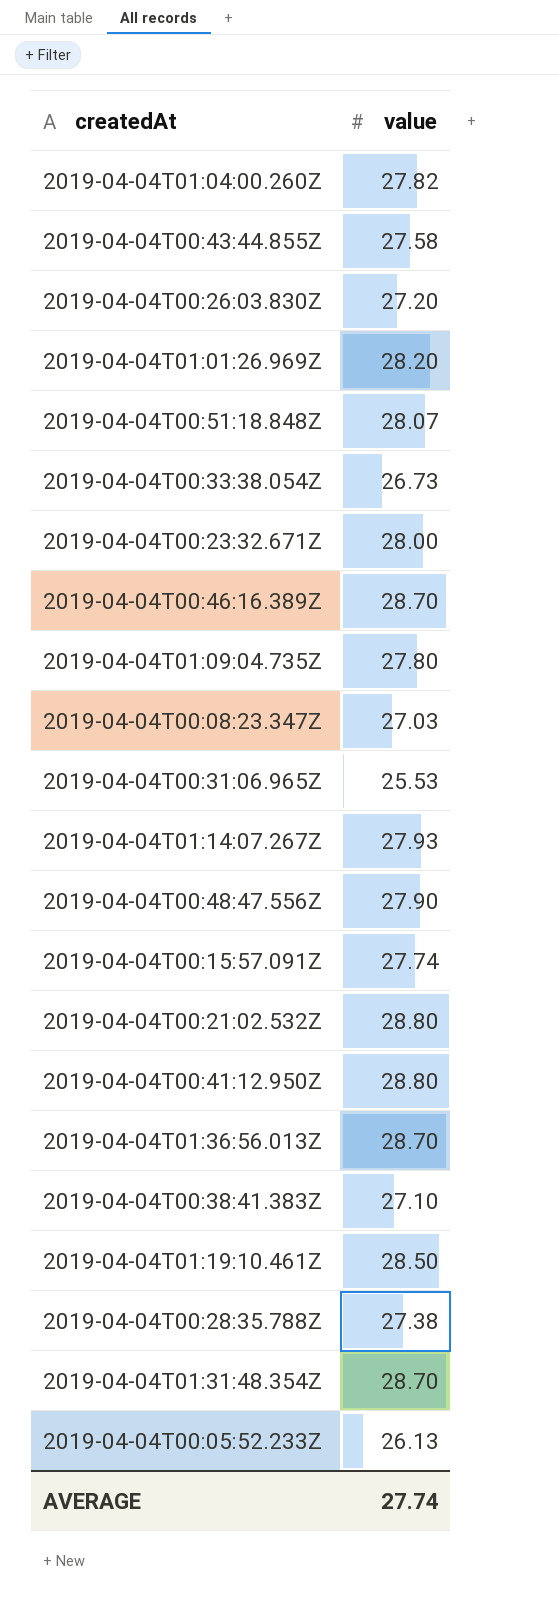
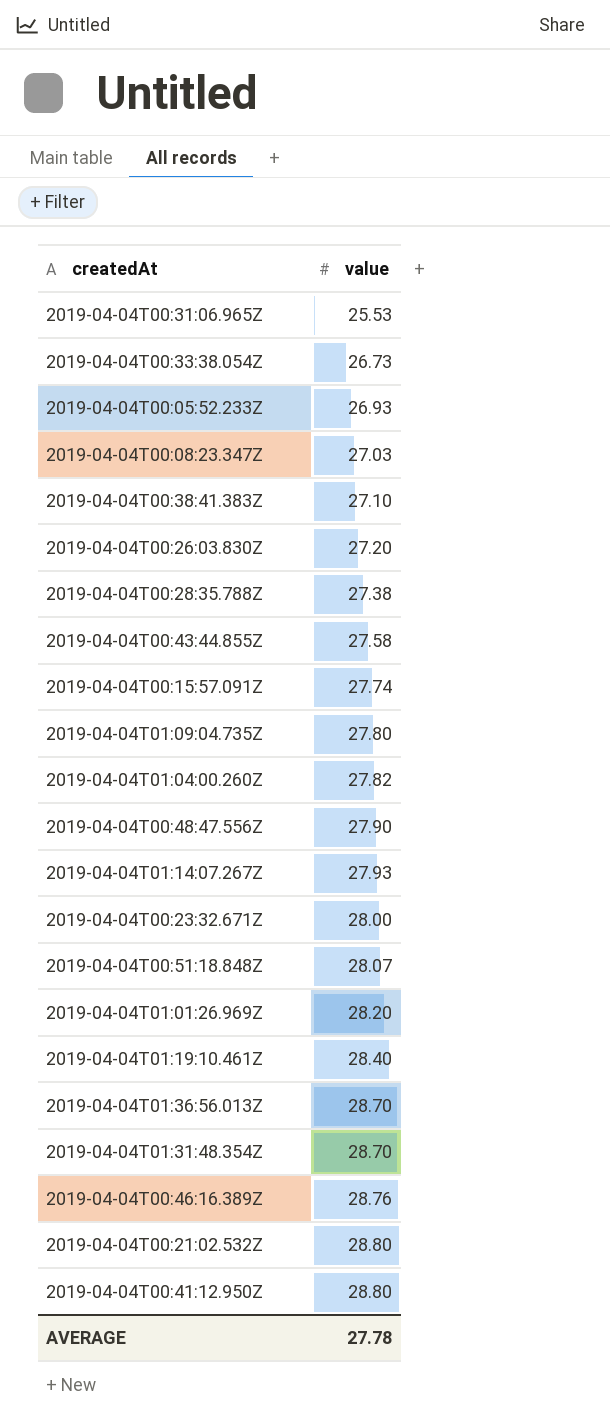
row order: none -> value ascending
2019-04-04T00:05:52.233Z | value: 26.13 -> 26.93
2019-04-04T01:19:10.461Z | value: 28.50 -> 28.40
2019-04-04T00:46:16.389Z | value: 28.70 -> 28.76
AVERAGE | value: 27.74 -> 27.78

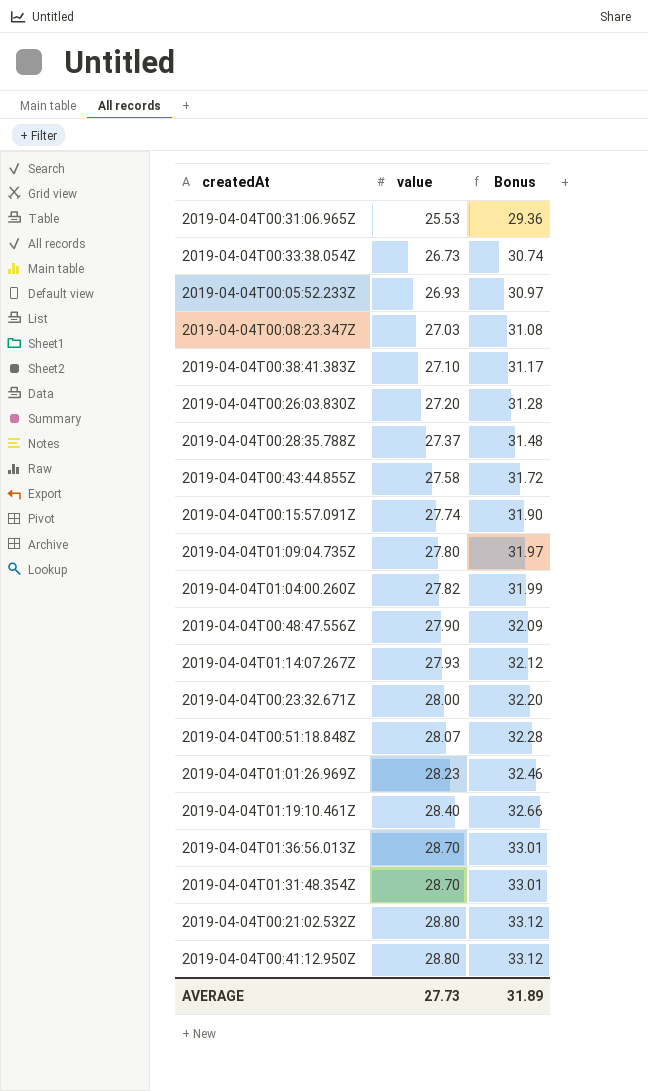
column Bonus | formula: none -> [value] * 1.15
row 2019-04-04T00:46:16.389Z: 28.76 -> none
2019-04-04T00:28:35.788Z | value: 27.38 -> 27.37
2019-04-04T01:01:26.969Z | value: 28.20 -> 28.23
AVERAGE | value: 27.78 -> 27.73

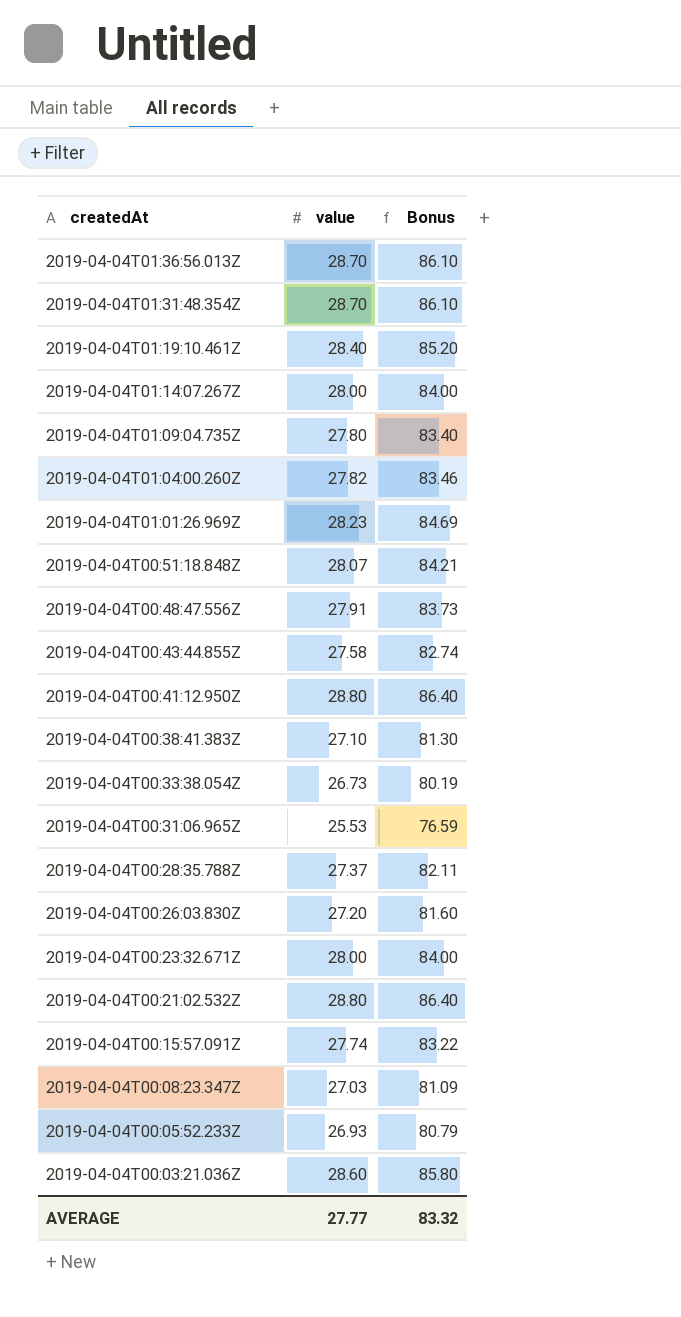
row order: value ascending -> createdAt descending
column Bonus | formula: [value] * 1.15 -> [value] * 3
2019-04-04T01:14:07.267Z | value: 27.93 -> 28.00
2019-04-04T00:48:47.556Z | value: 27.90 -> 27.91
row 2019-04-04T00:03:21.036Z: none -> 28.60 | 85.80
AVERAGE | value: 27.73 -> 27.77
AVERAGE | Bonus: 31.89 -> 83.32

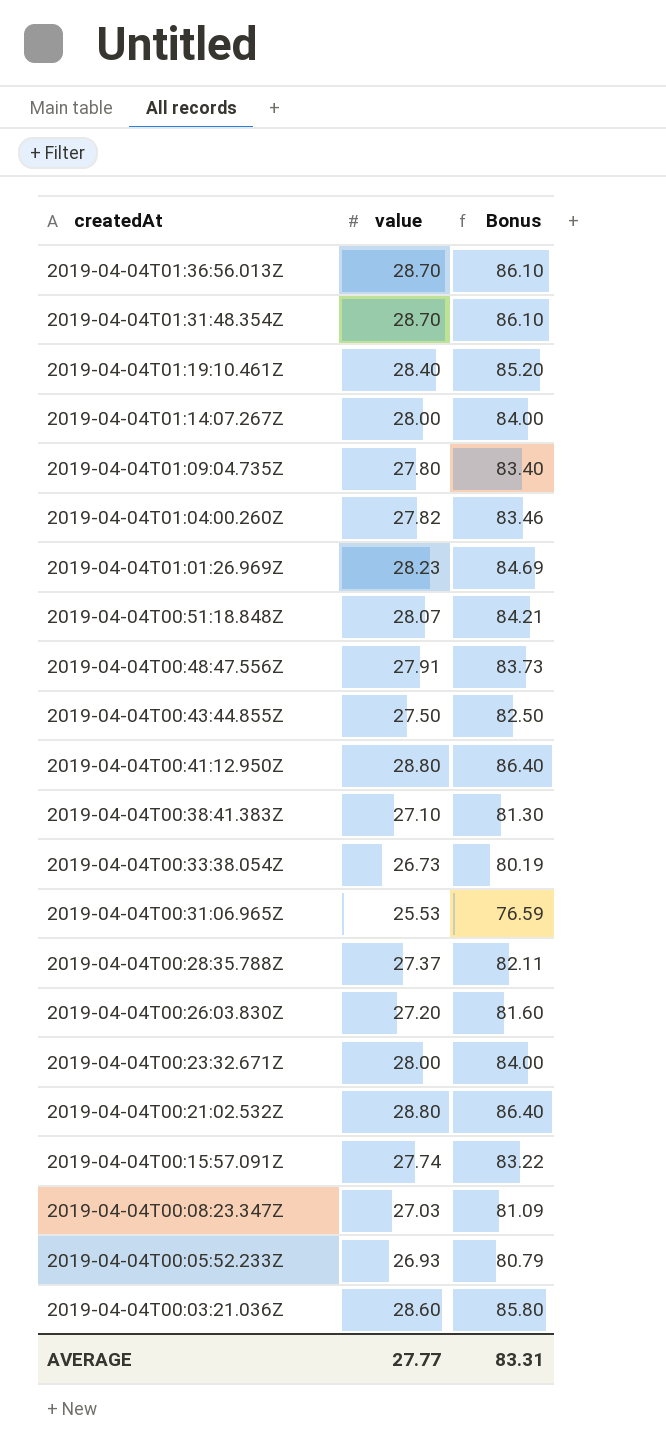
2019-04-04T00:43:44.855Z | value: 27.58 -> 27.50
2019-04-04T00:43:44.855Z | Bonus: 82.74 -> 82.50
AVERAGE | Bonus: 83.32 -> 83.31

